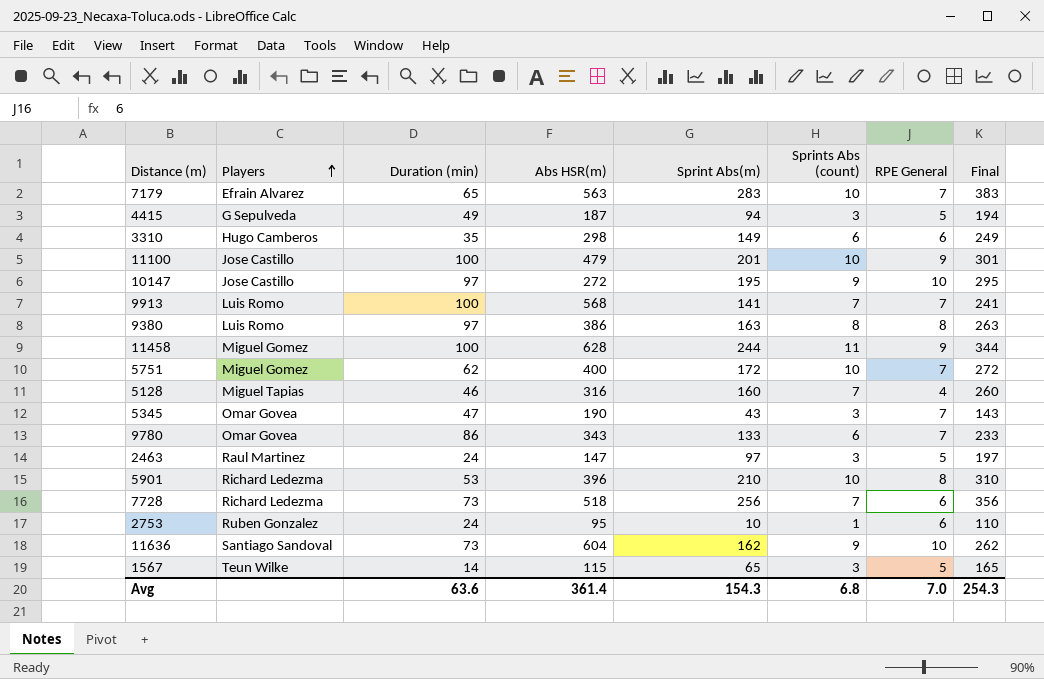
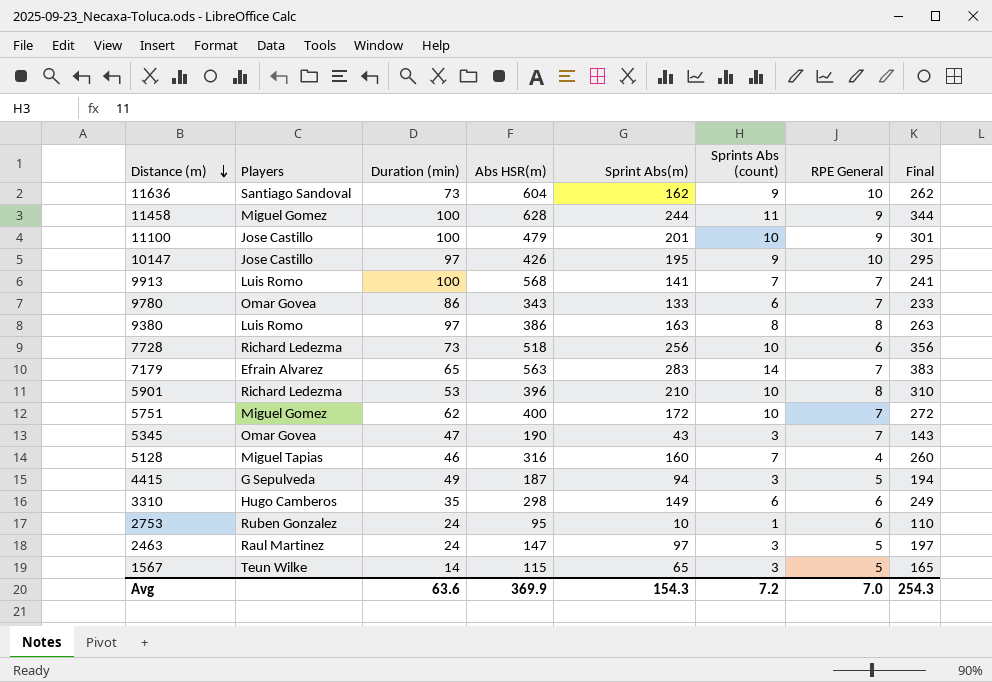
row order: Players ascending -> Distance (m) descending
10147 | Abs HSR(m): 272 -> 426
7728 | Sprints Abs (count): 7 -> 10
7179 | Sprints Abs (count): 10 -> 14
Avg | Abs HSR(m): 361.4 -> 369.9
Avg | Sprints Abs (count): 6.8 -> 7.2

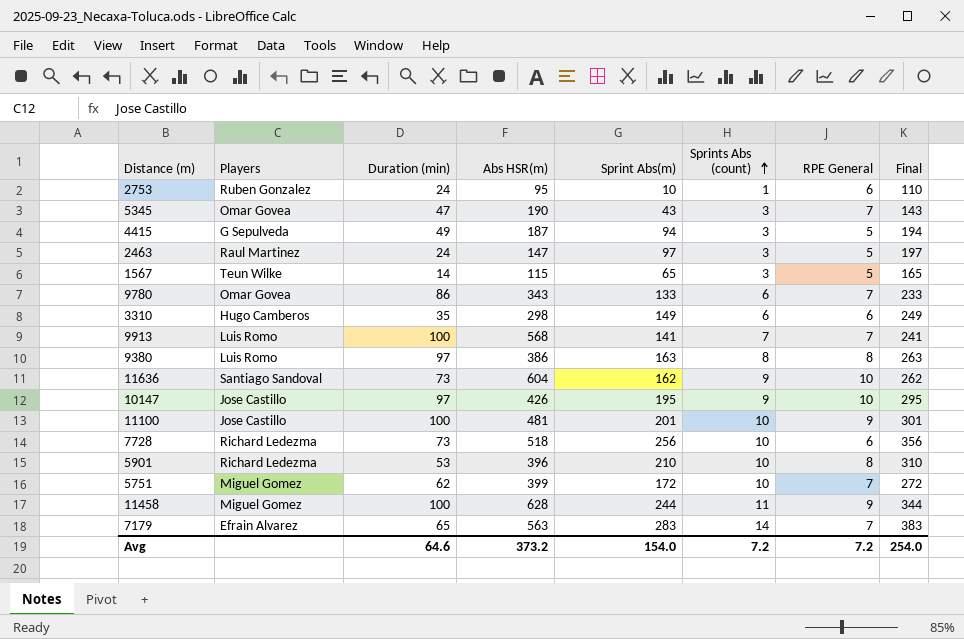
row order: Distance (m) descending -> Sprints Abs (count) ascending
row 5128: Miguel Tapias | 46 | 316 | 160 | 7 | 4 | 260 -> none
11100 | Abs HSR(m): 479 -> 481
5751 | Abs HSR(m): 400 -> 399
Avg | Duration (min): 63.6 -> 64.6
Avg | Abs HSR(m): 369.9 -> 373.2
Avg | Sprint Abs(m): 154.3 -> 154.0
Avg | RPE General: 7.0 -> 7.2
Avg | Final: 254.3 -> 254.0

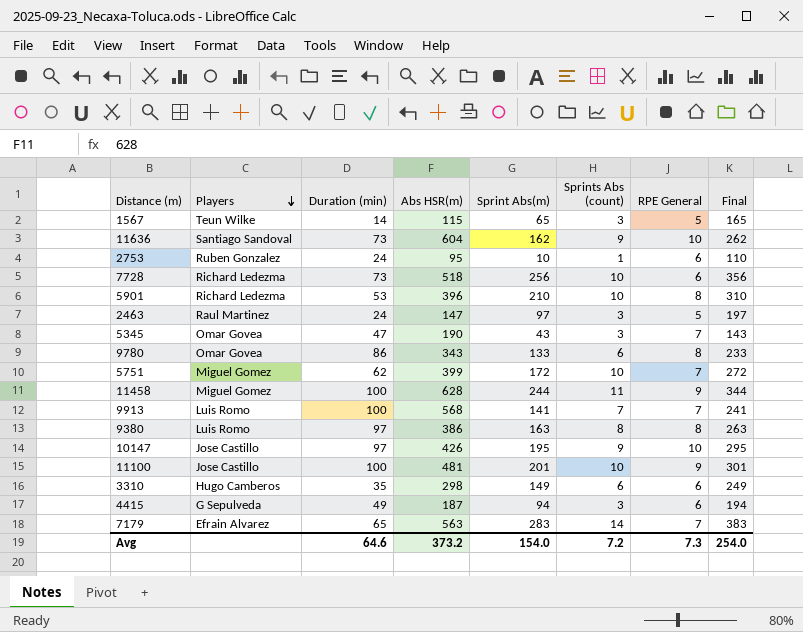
row order: Sprints Abs (count) ascending -> Players descending
9780 | RPE General: 7 -> 8
4415 | RPE General: 5 -> 6
Avg | RPE General: 7.2 -> 7.3

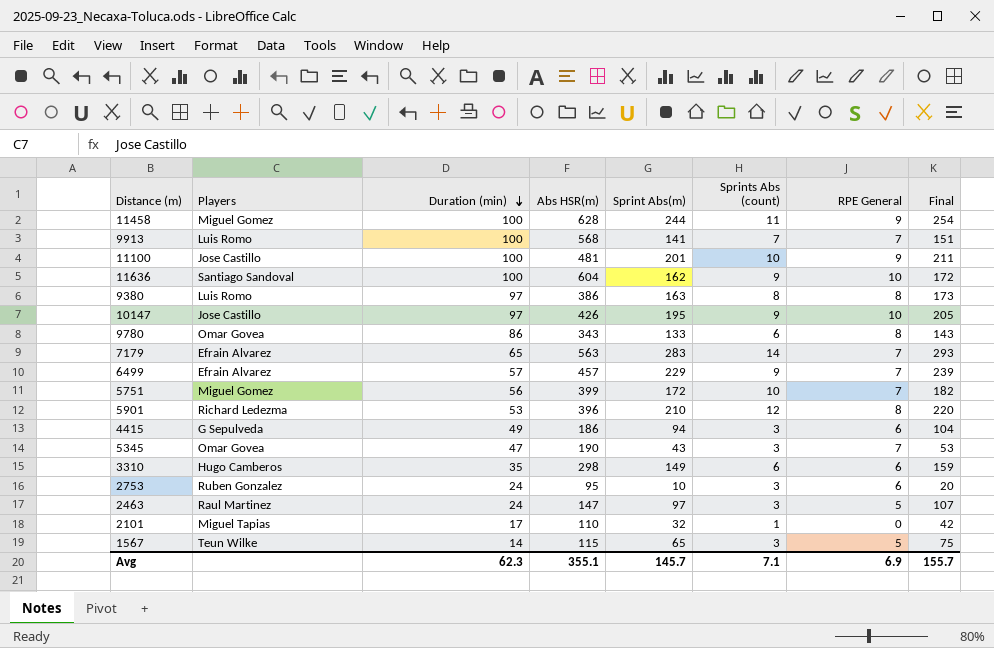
row order: Players descending -> Duration (min) descending
column Final | formula: [Sprint Abs(m)] + 100 -> [Sprint Abs(m)] + 10
row 7728: Richard Ledezma | 73 | 518 | 256 | 10 | 6 | 356 -> none
11636 | Duration (min): 73 -> 100
row 6499: none -> Efrain Alvarez | 57 | 457 | 229 | 9 | 7 | 239
5751 | Duration (min): 62 -> 56
5901 | Sprints Abs (count): 10 -> 12
4415 | Abs HSR(m): 187 -> 186
2753 | Sprints Abs (count): 1 -> 3
row 2101: none -> Miguel Tapias | 17 | 110 | 32 | 1 | 0 | 42
Avg | Duration (min): 64.6 -> 62.3
Avg | Abs HSR(m): 373.2 -> 355.1
Avg | Sprint Abs(m): 154.0 -> 145.7
Avg | Sprints Abs (count): 7.2 -> 7.1
Avg | RPE General: 7.3 -> 6.9
Avg | Final: 254.0 -> 155.7

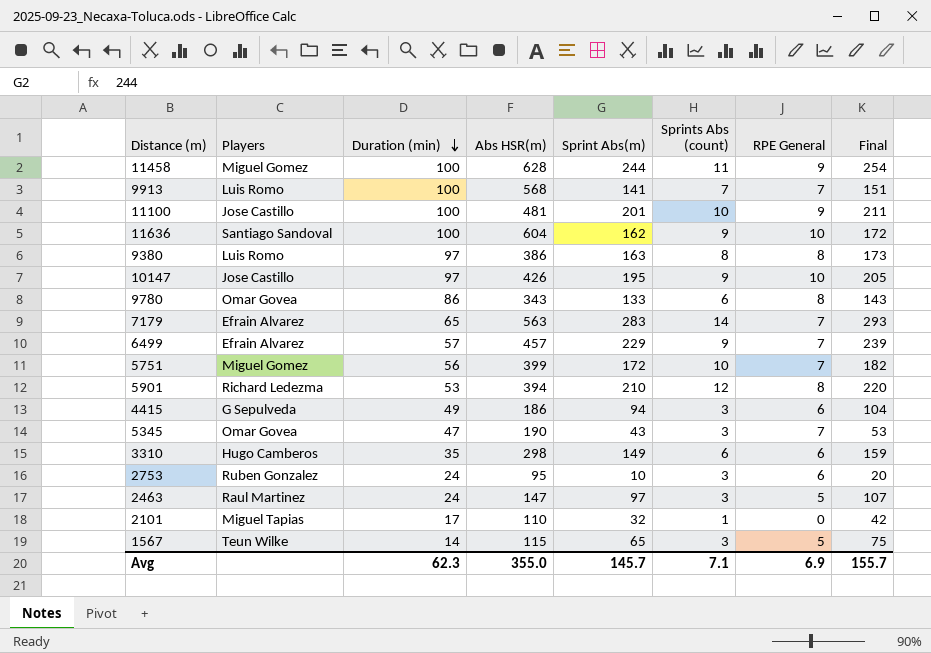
5901 | Abs HSR(m): 396 -> 394
Avg | Abs HSR(m): 355.1 -> 355.0

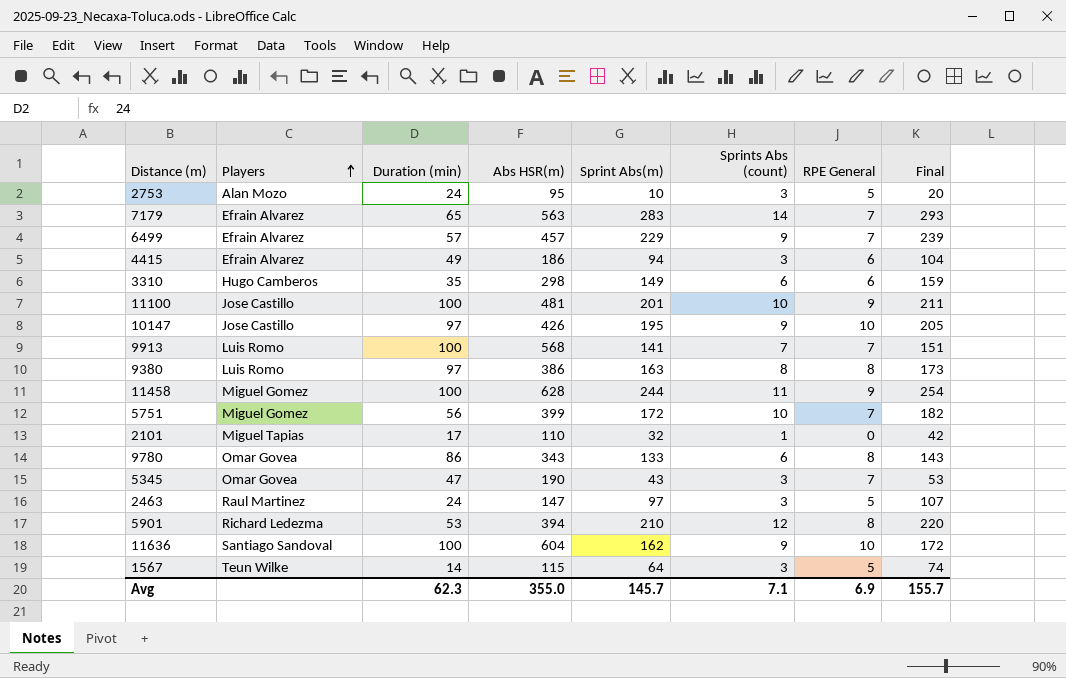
row order: Duration (min) descending -> Players ascending
2753 | Players: Ruben Gonzalez -> Alan Mozo
2753 | RPE General: 6 -> 5
4415 | Players: G Sepulveda -> Efrain Alvarez
1567 | Sprint Abs(m): 65 -> 64
1567 | Final: 75 -> 74

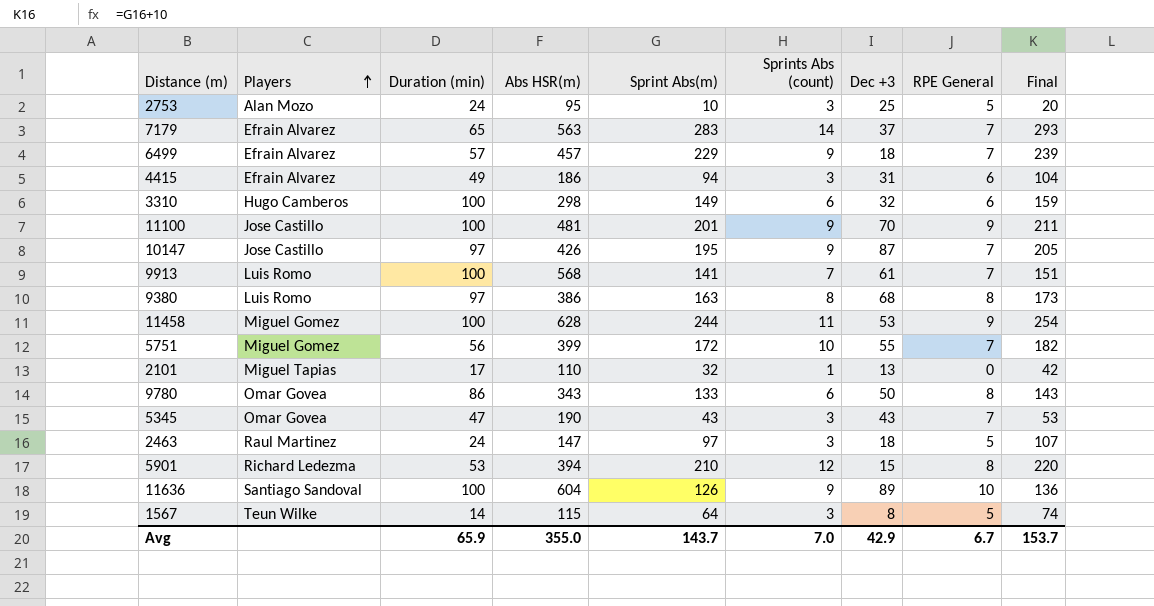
column Dec +3 | position: none -> 7
3310 | Duration (min): 35 -> 100
11100 | Sprints Abs (count): 10 -> 9
10147 | RPE General: 10 -> 7
11636 | Sprint Abs(m): 162 -> 126
11636 | Final: 172 -> 136
Avg | Duration (min): 62.3 -> 65.9
Avg | Sprint Abs(m): 145.7 -> 143.7
Avg | Sprints Abs (count): 7.1 -> 7.0
Avg | RPE General: 6.9 -> 6.7
Avg | Final: 155.7 -> 153.7

